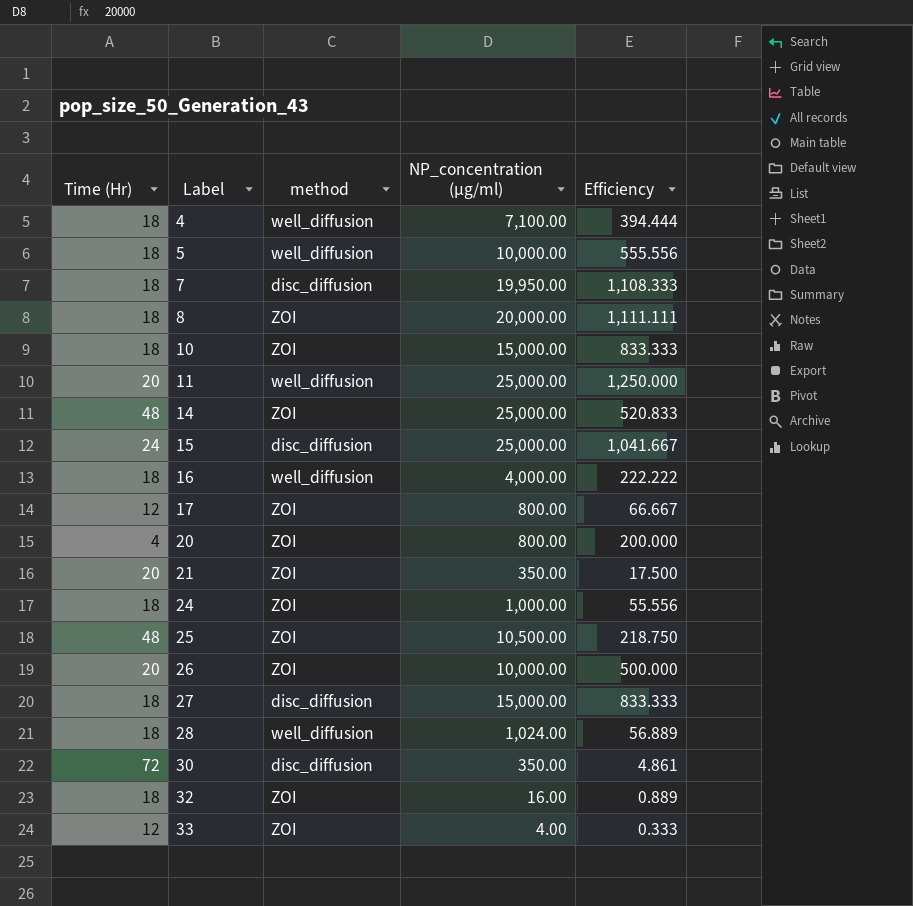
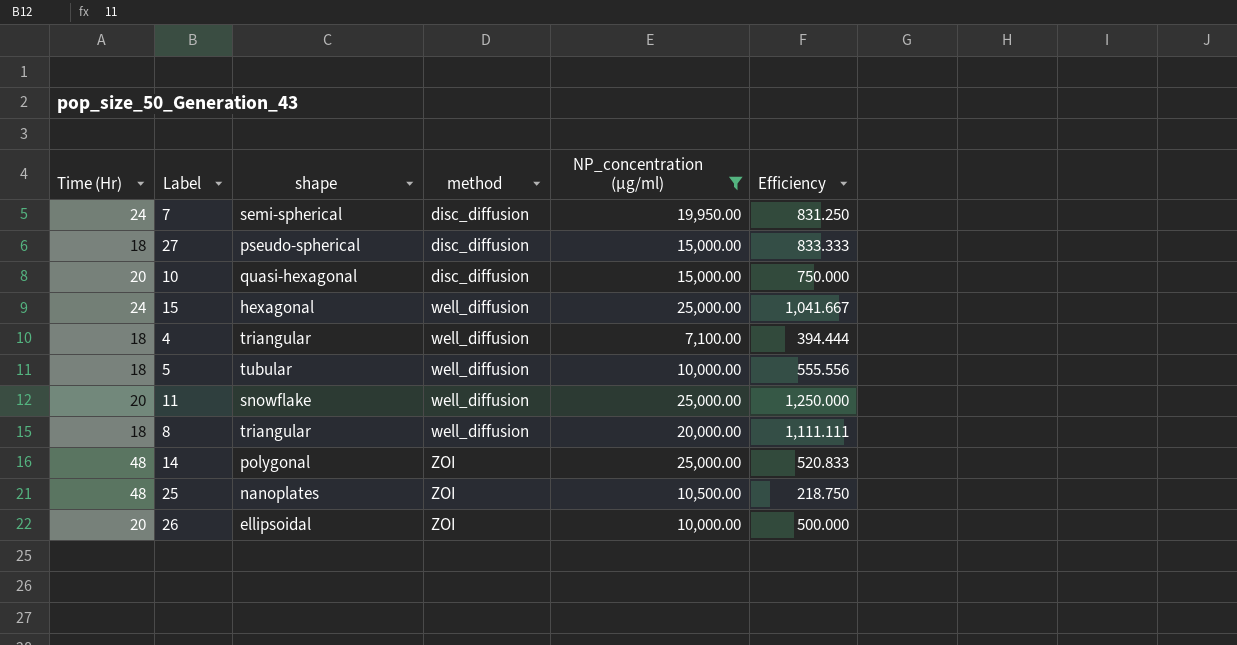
filter: none -> NP_concentration (μg/ml) >= 7,100.00
row order: Label ascending -> method ascending
column shape | position: none -> 3
7 | Time (Hr): 18 -> 24
7 | Efficiency: 1,108.333 -> 831.250
10 | Time (Hr): 18 -> 20
10 | method: ZOI -> disc_diffusion
10 | Efficiency: 833.333 -> 750.000
15 | method: disc_diffusion -> well_diffusion
8 | method: ZOI -> well_diffusion

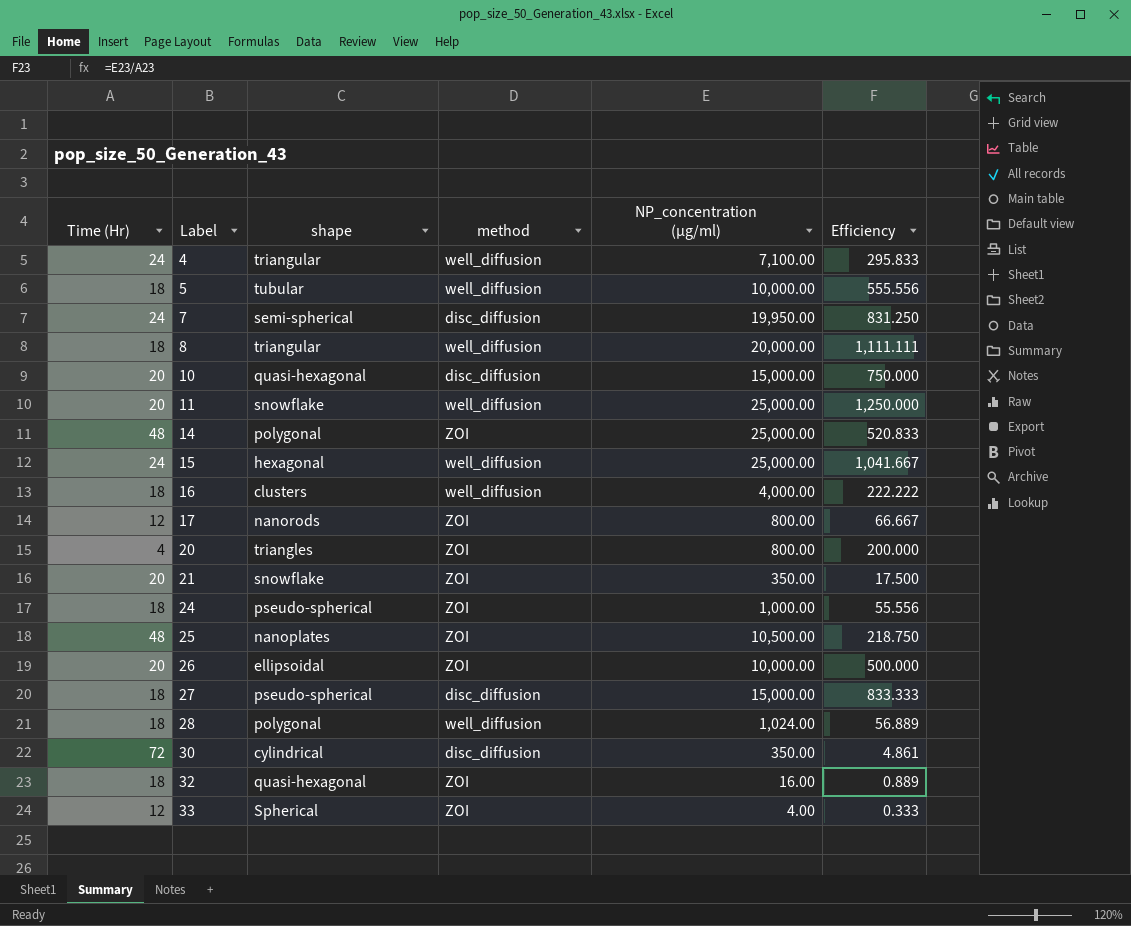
filter: NP_concentration (μg/ml) >= 7,100.00 -> none
row order: method ascending -> Label ascending
4 | Time (Hr): 18 -> 24
4 | Efficiency: 394.444 -> 295.833

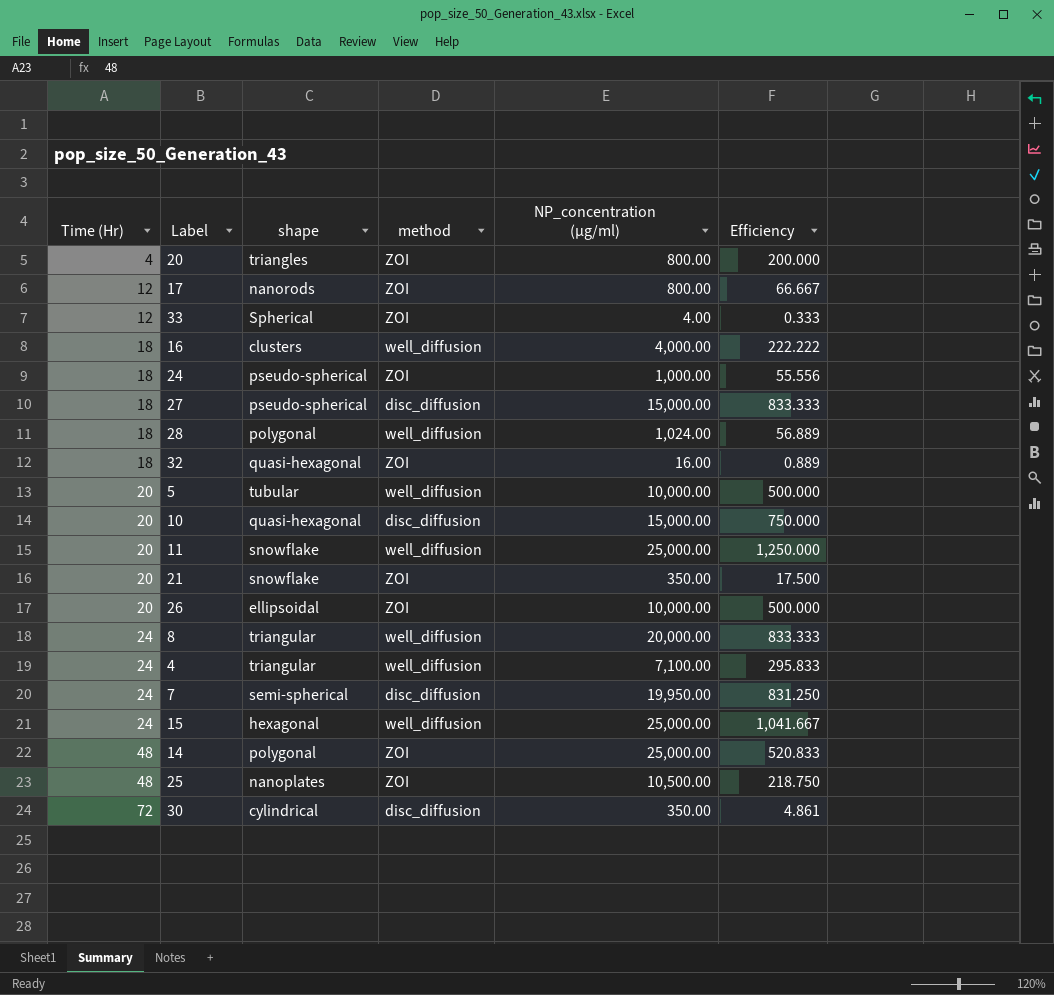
row order: Label ascending -> Time (Hr) ascending
5 | Time (Hr): 18 -> 20
5 | Efficiency: 555.556 -> 500.000
8 | Time (Hr): 18 -> 24
8 | Efficiency: 1,111.111 -> 833.333

